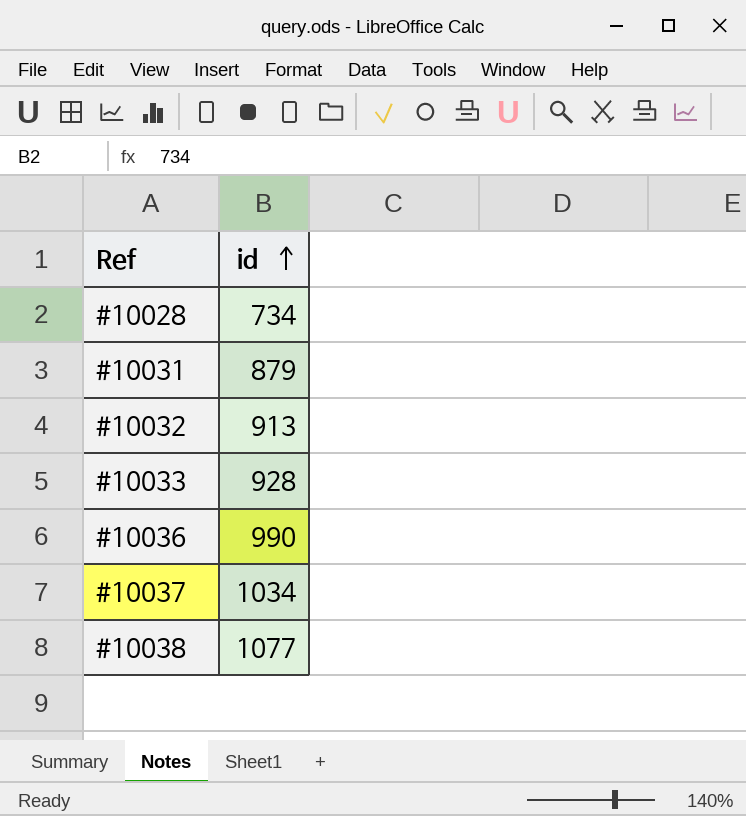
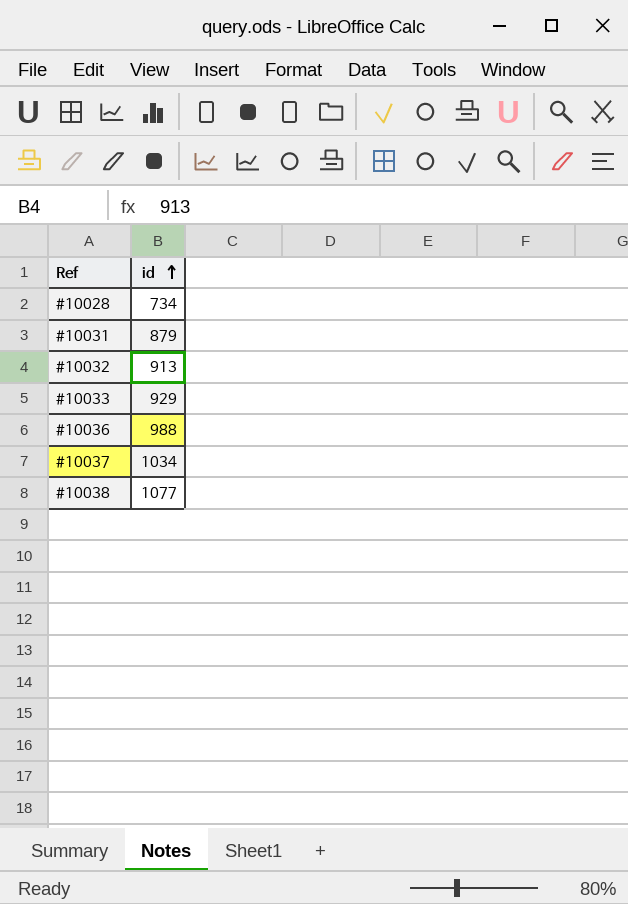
#10033 | id: 928 -> 929
#10036 | id: 990 -> 988

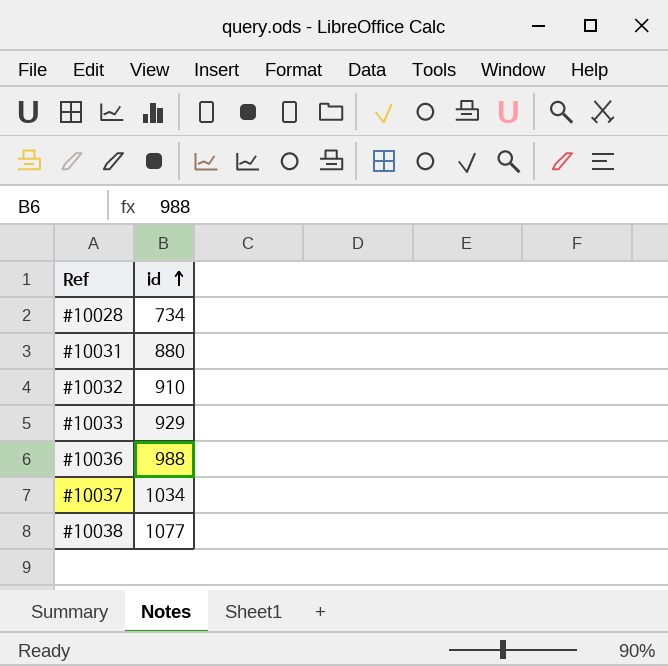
#10031 | id: 879 -> 880
#10032 | id: 913 -> 910

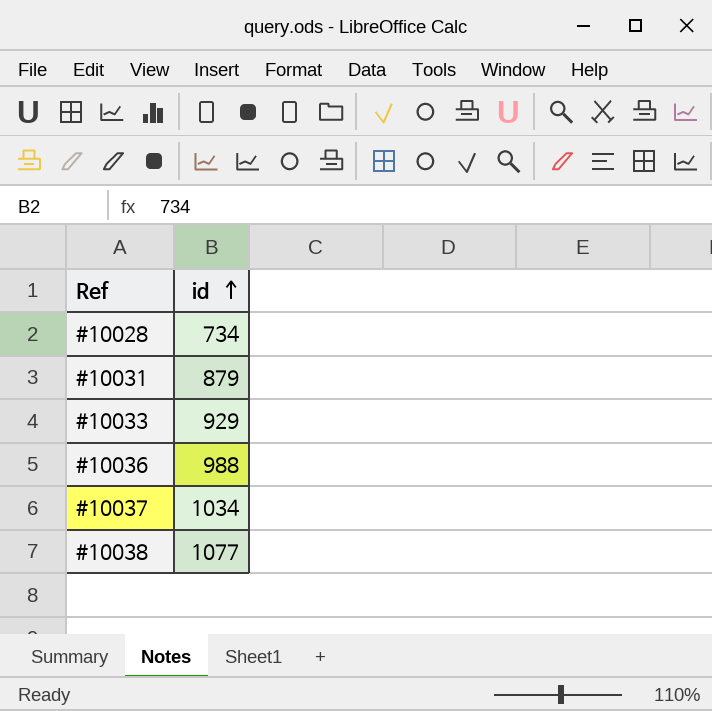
row #10032: 910 -> none
#10031 | id: 880 -> 879

